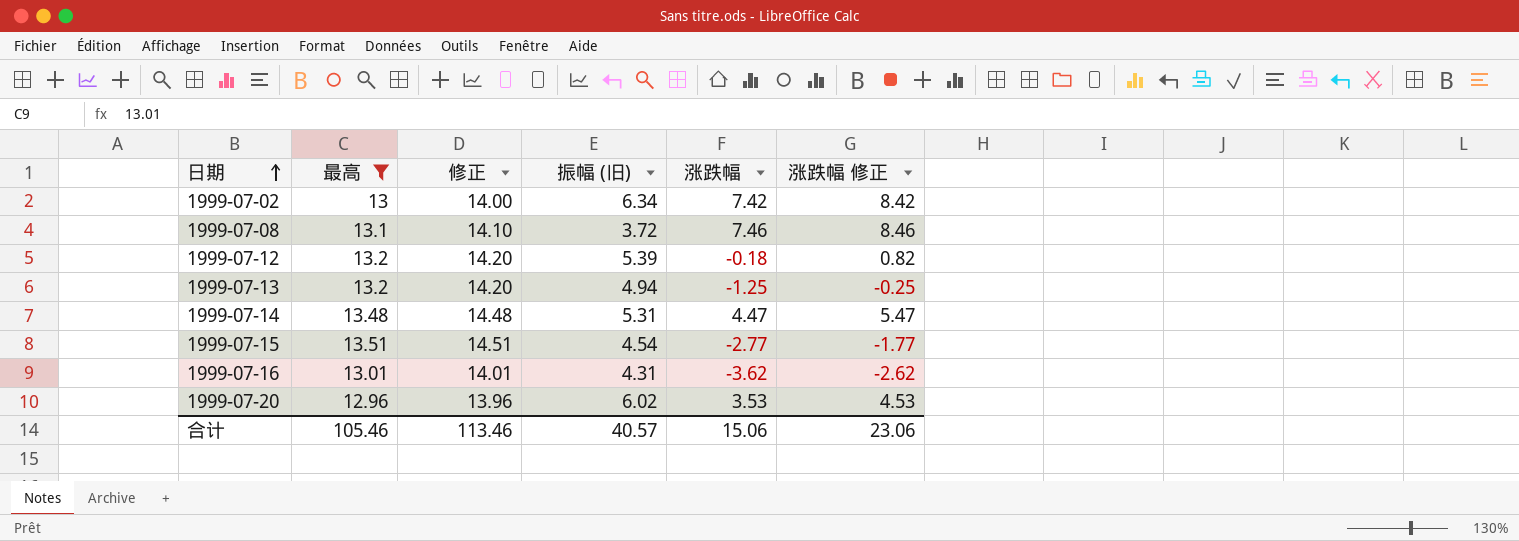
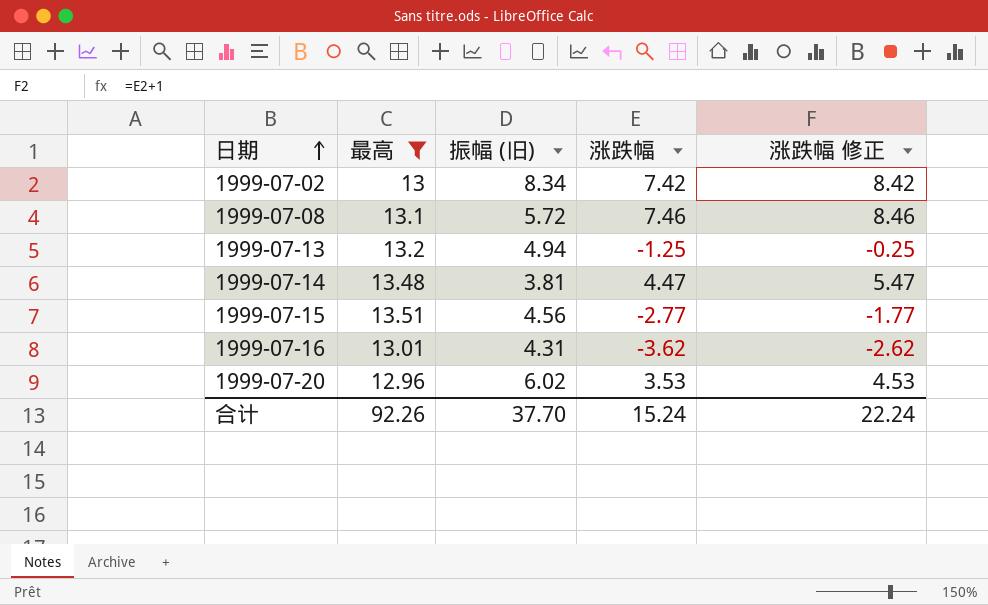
column 修正 | formula: [最高] + 1 -> none
row 1999-07-12: 13.2 | 14.20 | 5.39 | -0.18 | 0.82 -> none
1999-07-02 | 振幅 (旧): 6.34 -> 8.34
1999-07-08 | 振幅 (旧): 3.72 -> 5.72
1999-07-14 | 振幅 (旧): 5.31 -> 3.81
1999-07-15 | 振幅 (旧): 4.54 -> 4.56
合计 | 最高: 105.46 -> 92.26
合计 | 振幅 (旧): 40.57 -> 37.70
合计 | 涨跌幅: 15.06 -> 15.24
合计 | 涨跌幅 修正: 23.06 -> 22.24

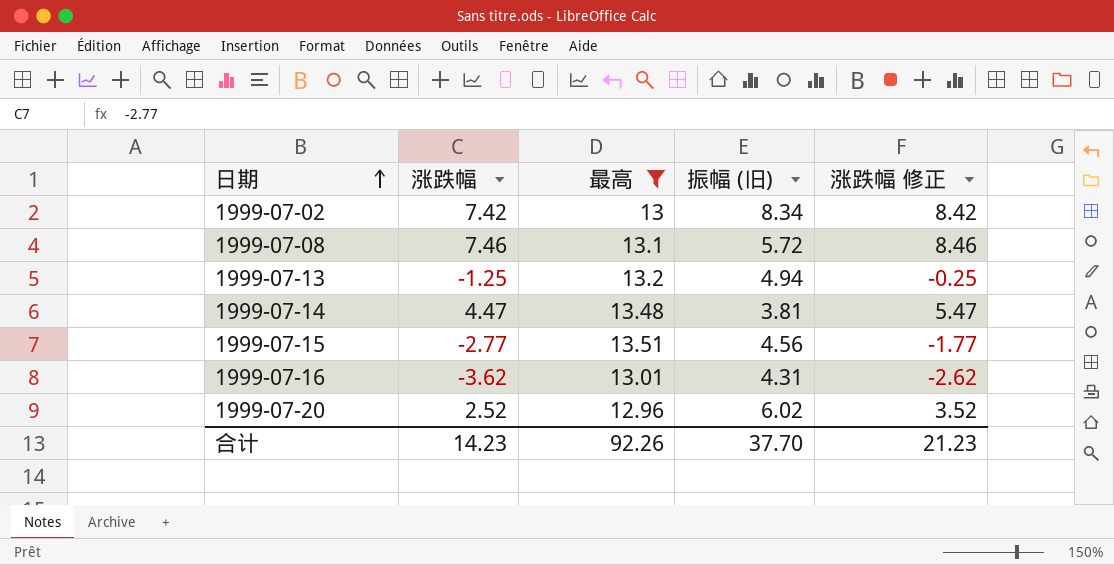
column 涨跌幅 | position: 4 -> 2
1999-07-20 | 涨跌幅: 3.53 -> 2.52
1999-07-20 | 涨跌幅 修正: 4.53 -> 3.52
合计 | 涨跌幅: 15.24 -> 14.23
合计 | 涨跌幅 修正: 22.24 -> 21.23

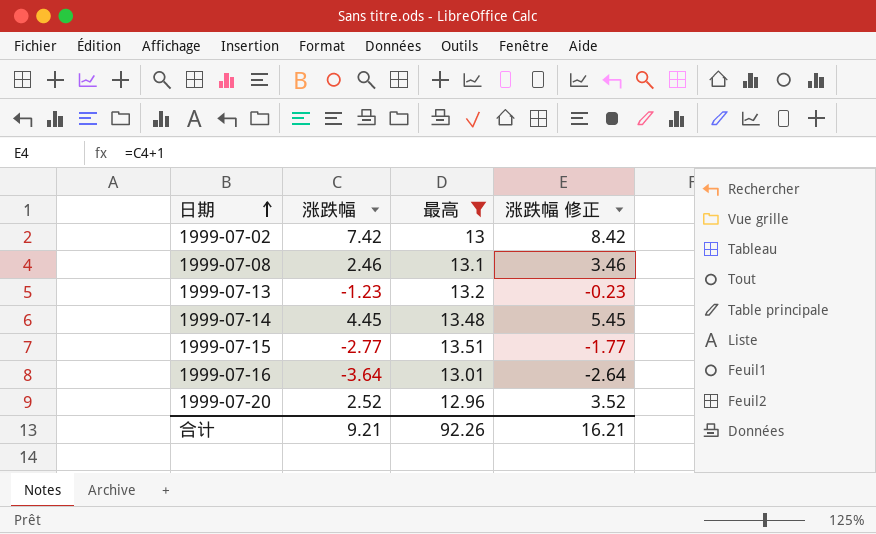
column 振幅 (旧) | position: 4 -> none
1999-07-08 | 涨跌幅: 7.46 -> 2.46
1999-07-08 | 涨跌幅 修正: 8.46 -> 3.46
1999-07-13 | 涨跌幅: -1.25 -> -1.23
1999-07-13 | 涨跌幅 修正: -0.25 -> -0.23
1999-07-14 | 涨跌幅: 4.47 -> 4.45
1999-07-14 | 涨跌幅 修正: 5.47 -> 5.45
1999-07-16 | 涨跌幅: -3.62 -> -3.64
1999-07-16 | 涨跌幅 修正: -2.62 -> -2.64
合计 | 涨跌幅: 14.23 -> 9.21
合计 | 涨跌幅 修正: 21.23 -> 16.21

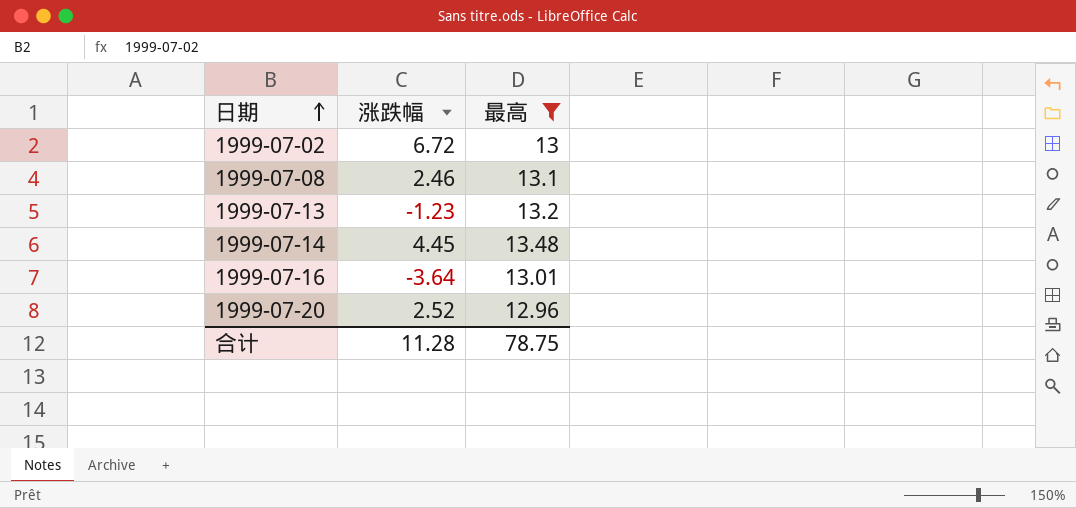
column 涨跌幅 修正 | formula: [涨跌幅] + 1 -> none
row 1999-07-15: -2.77 | 13.51 | -1.77 -> none
1999-07-02 | 涨跌幅: 7.42 -> 6.72
合计 | 涨跌幅: 9.21 -> 11.28
合计 | 最高: 92.26 -> 78.75

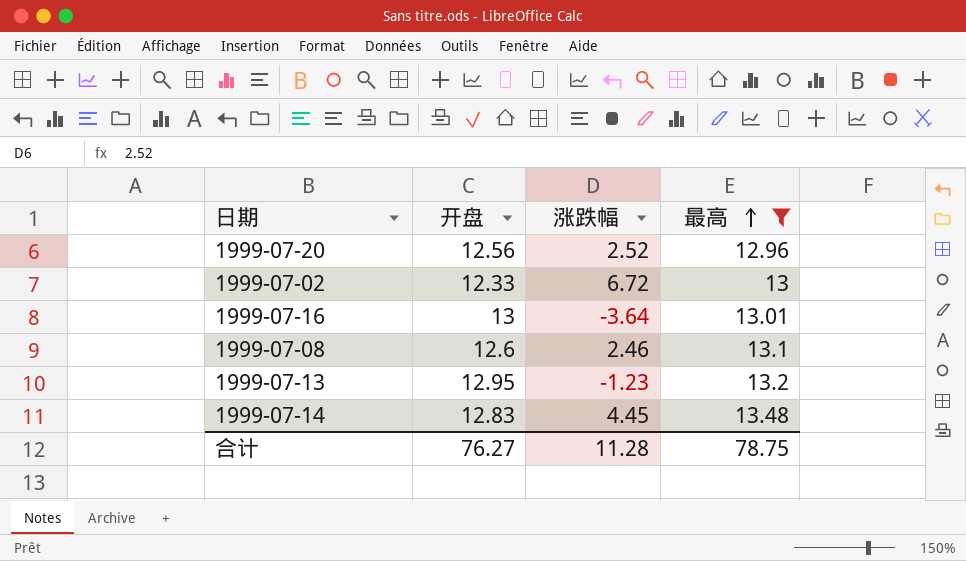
row order: 日期 ascending -> 最高 ascending
column 开盘 | position: none -> 2

